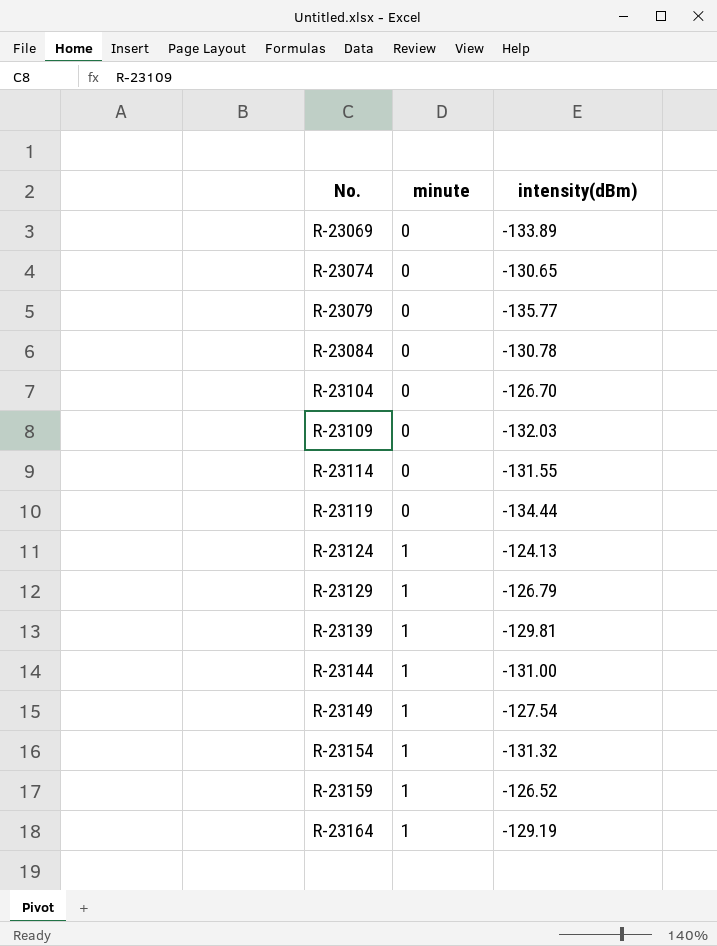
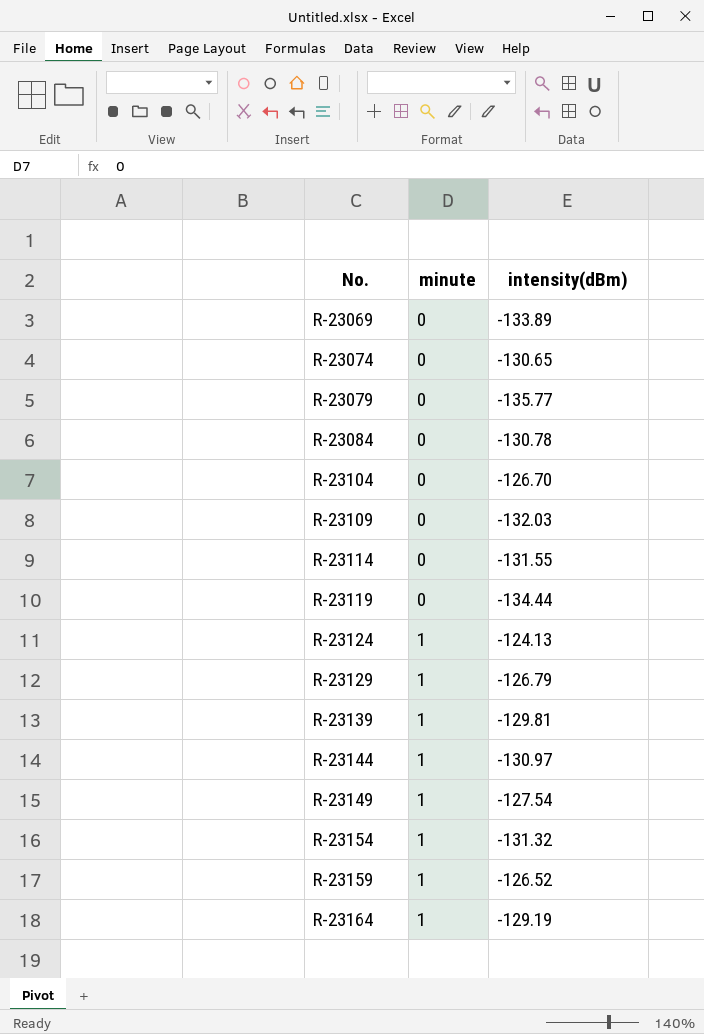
R-23144 | intensity(dBm): -131.00 -> -130.97

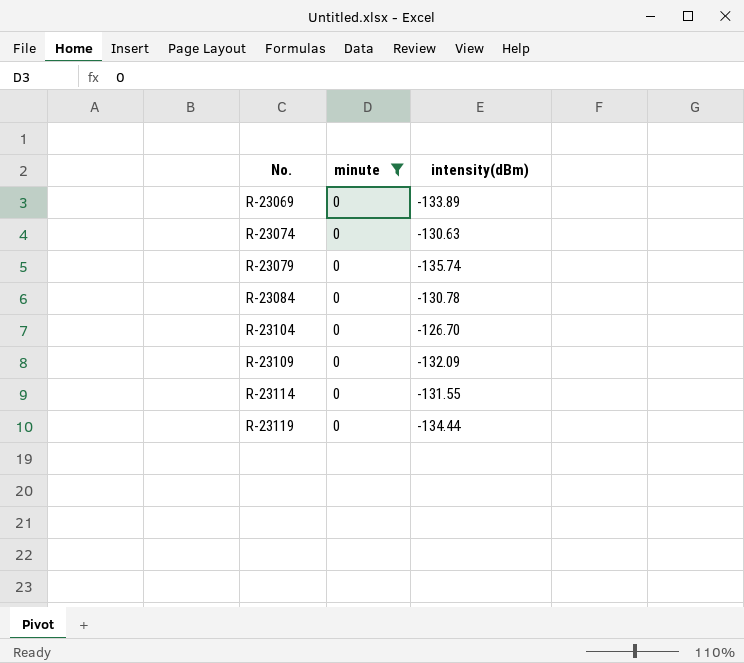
filter: none -> minute = 0
R-23074 | intensity(dBm): -130.65 -> -130.63
R-23079 | intensity(dBm): -135.77 -> -135.74
R-23109 | intensity(dBm): -132.03 -> -132.09

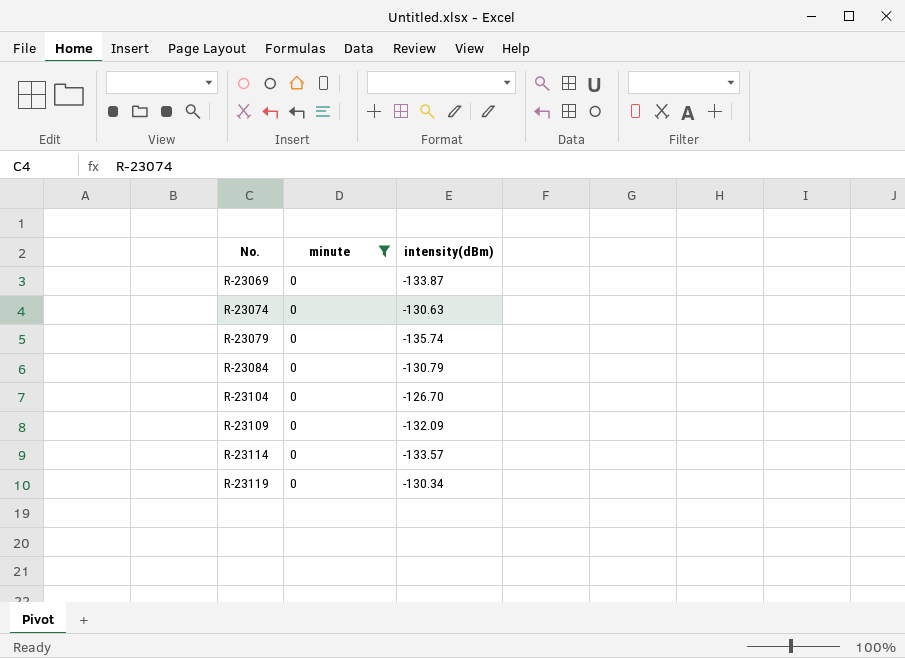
R-23069 | intensity(dBm): -133.89 -> -133.87
R-23084 | intensity(dBm): -130.78 -> -130.79
R-23114 | intensity(dBm): -131.55 -> -133.57
R-23119 | intensity(dBm): -134.44 -> -130.34

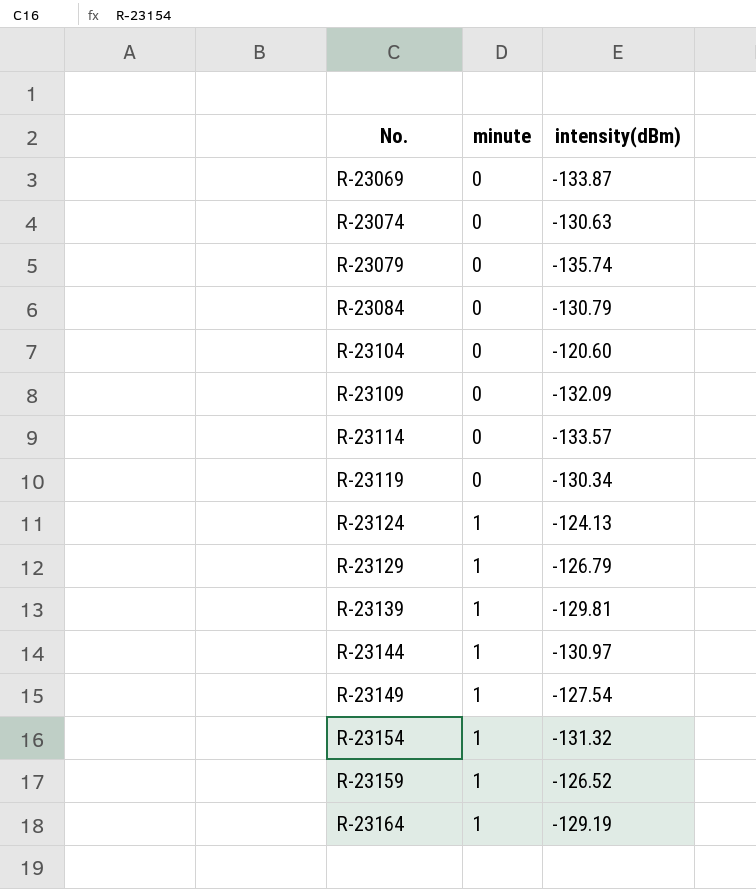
filter: minute = 0 -> none
R-23104 | intensity(dBm): -126.70 -> -120.60

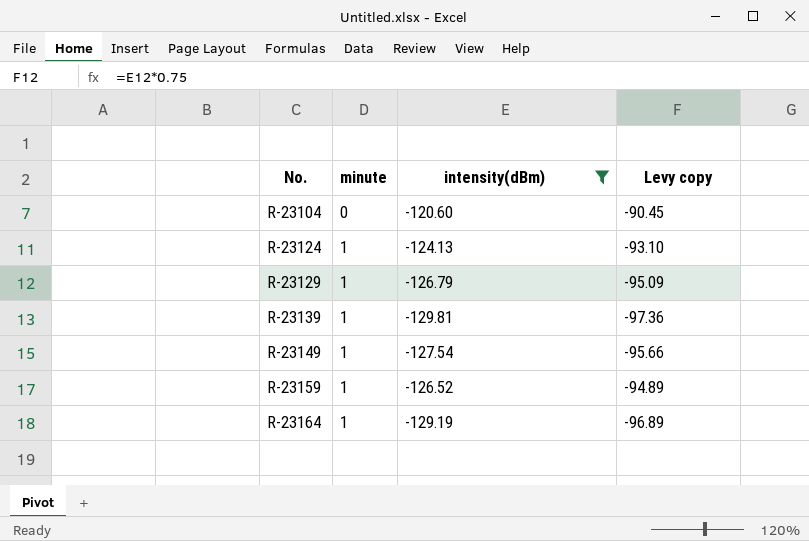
filter: none -> intensity(dBm) >= -129.81
column Levy copy | formula: none -> [intensity(dBm)] * 0.75

